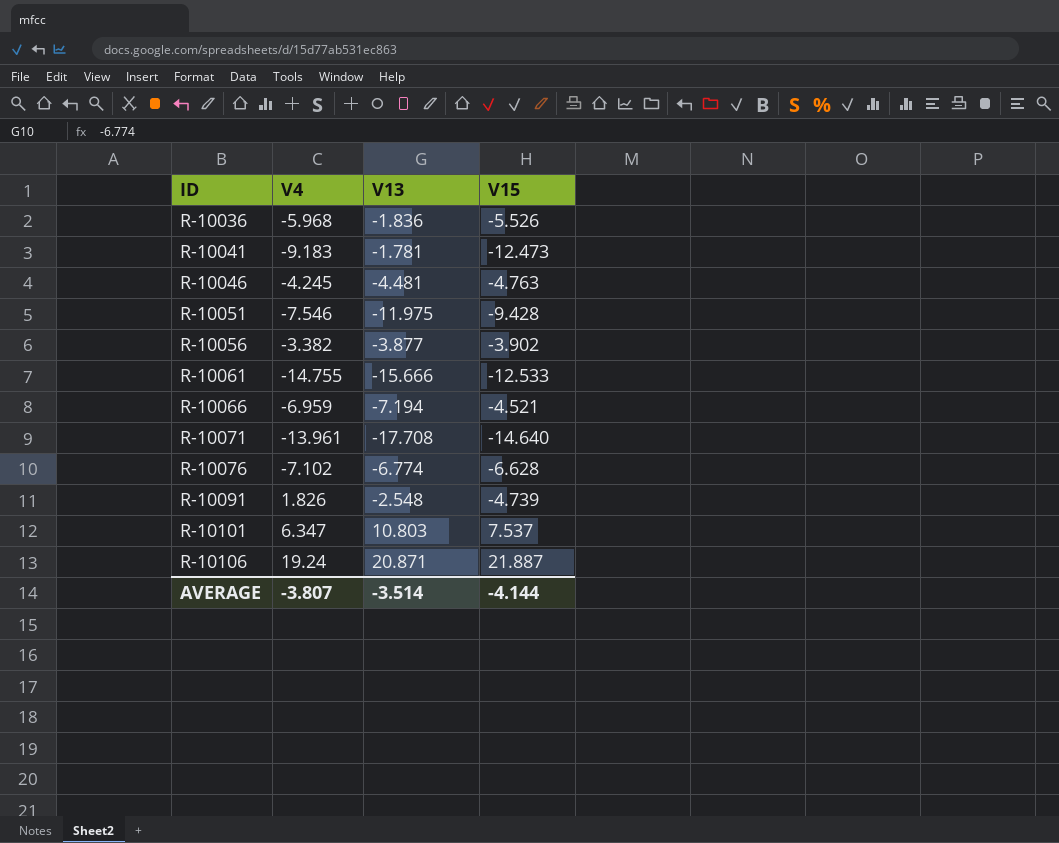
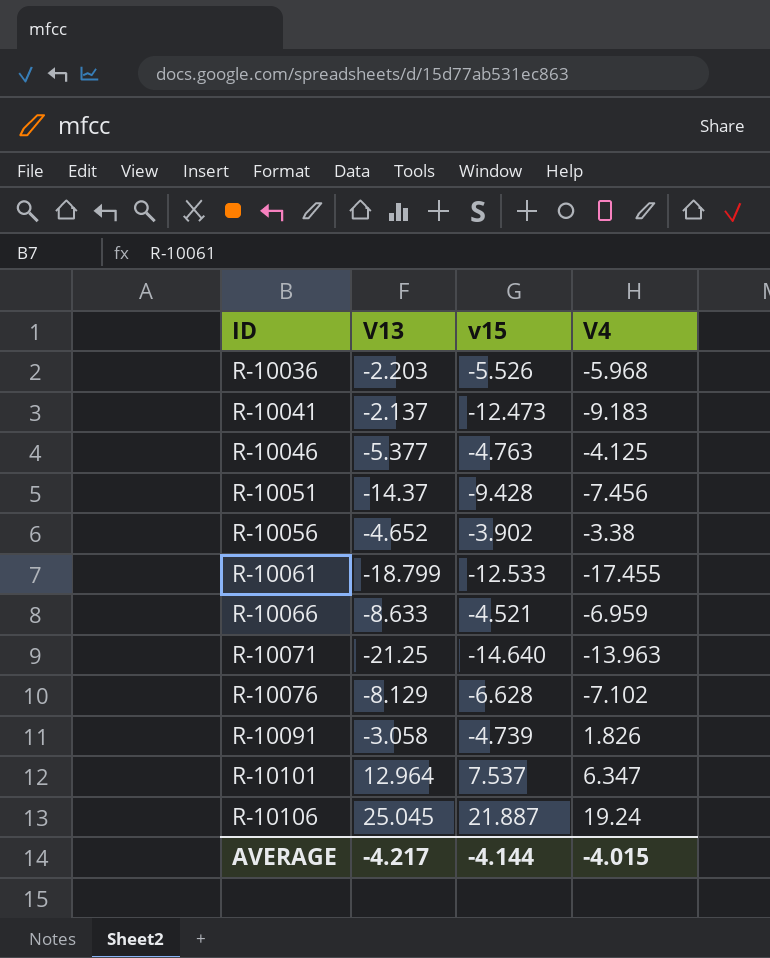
column name: V15 -> v15
column V4 | position: 2 -> 4
R-10036 | V13: -1.836 -> -2.203
R-10041 | V13: -1.781 -> -2.137
R-10046 | V13: -4.481 -> -5.377
R-10046 | V4: -4.245 -> -4.125
R-10051 | V13: -11.975 -> -14.37
R-10051 | V4: -7.546 -> -7.456
R-10056 | V13: -3.877 -> -4.652
R-10056 | V4: -3.382 -> -3.38
R-10061 | V13: -15.666 -> -18.799
R-10061 | V4: -14.755 -> -17.455
R-10066 | V13: -7.194 -> -8.633
R-10071 | V13: -17.708 -> -21.25
R-10071 | V4: -13.961 -> -13.963
R-10076 | V13: -6.774 -> -8.129
R-10091 | V13: -2.548 -> -3.058
R-10101 | V13: 10.803 -> 12.964
R-10106 | V13: 20.871 -> 25.045
AVERAGE | V13: -3.514 -> -4.217
AVERAGE | V4: -3.807 -> -4.015

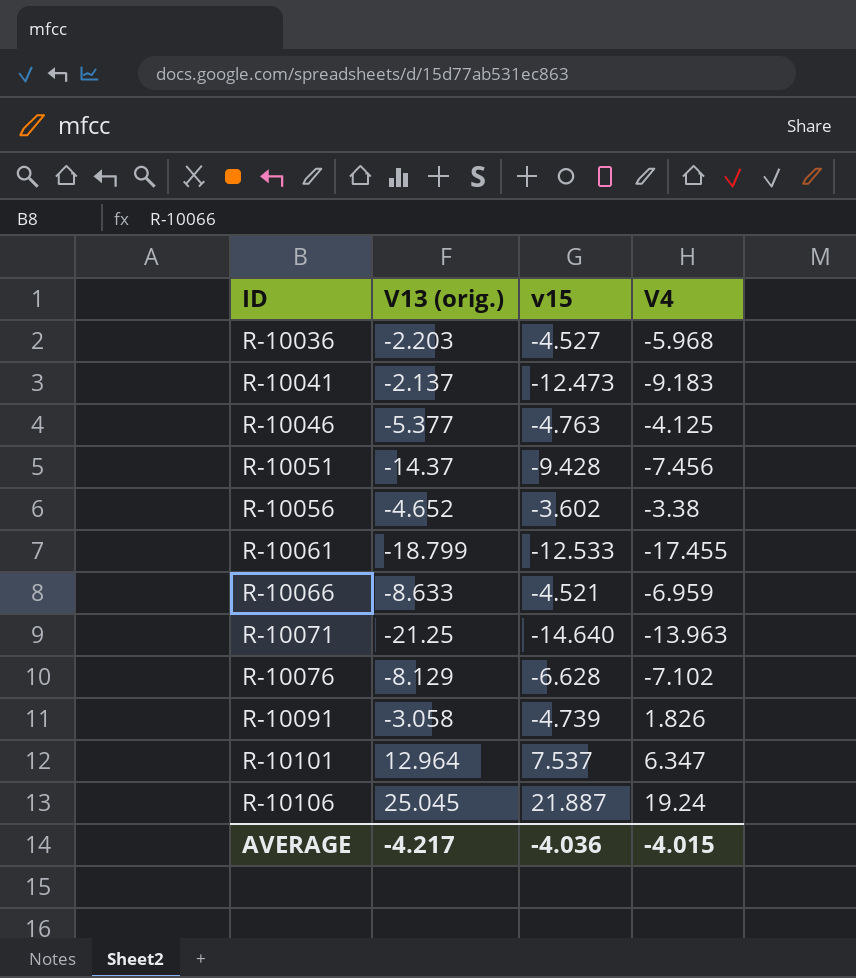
column name: V13 -> V13 (orig.)
R-10036 | v15: -5.526 -> -4.527
R-10056 | v15: -3.902 -> -3.602
AVERAGE | v15: -4.144 -> -4.036

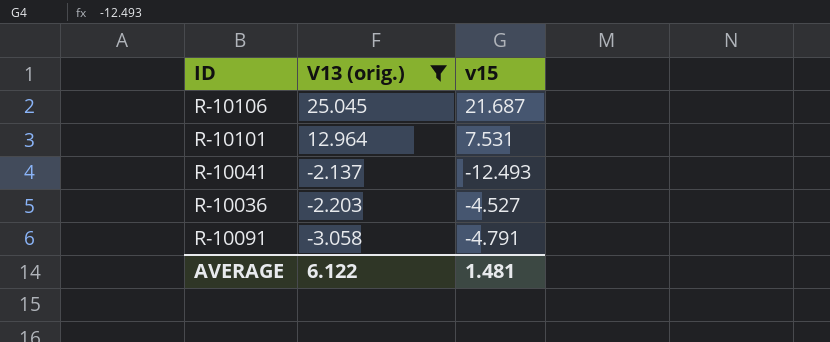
filter: none -> V13 (orig.) >= -3.058
row order: ID ascending -> V13 (orig.) descending
column V4 | position: 4 -> none
R-10106 | v15: 21.887 -> 21.687
R-10101 | v15: 7.537 -> 7.531
R-10041 | v15: -12.473 -> -12.493
R-10091 | v15: -4.739 -> -4.791
AVERAGE | V13 (orig.): -4.217 -> 6.122
AVERAGE | v15: -4.036 -> 1.481

